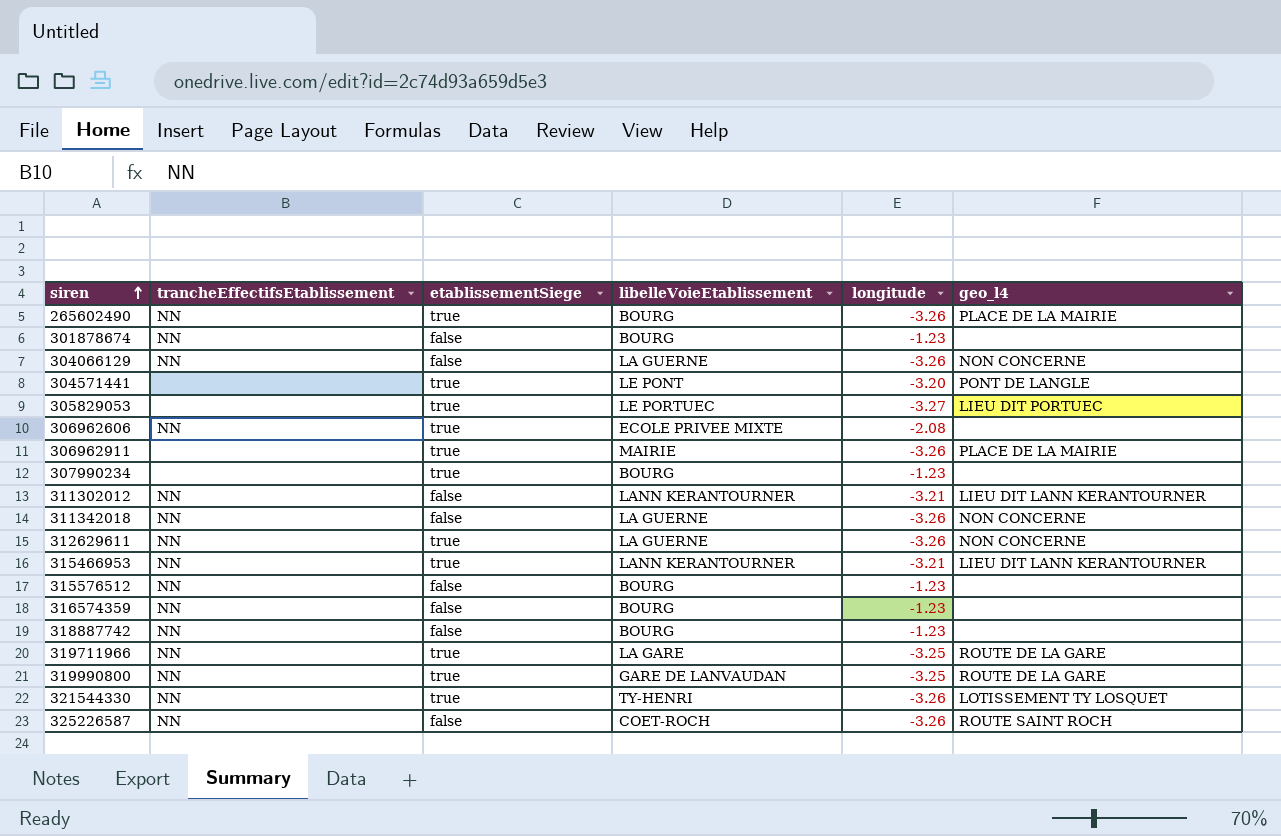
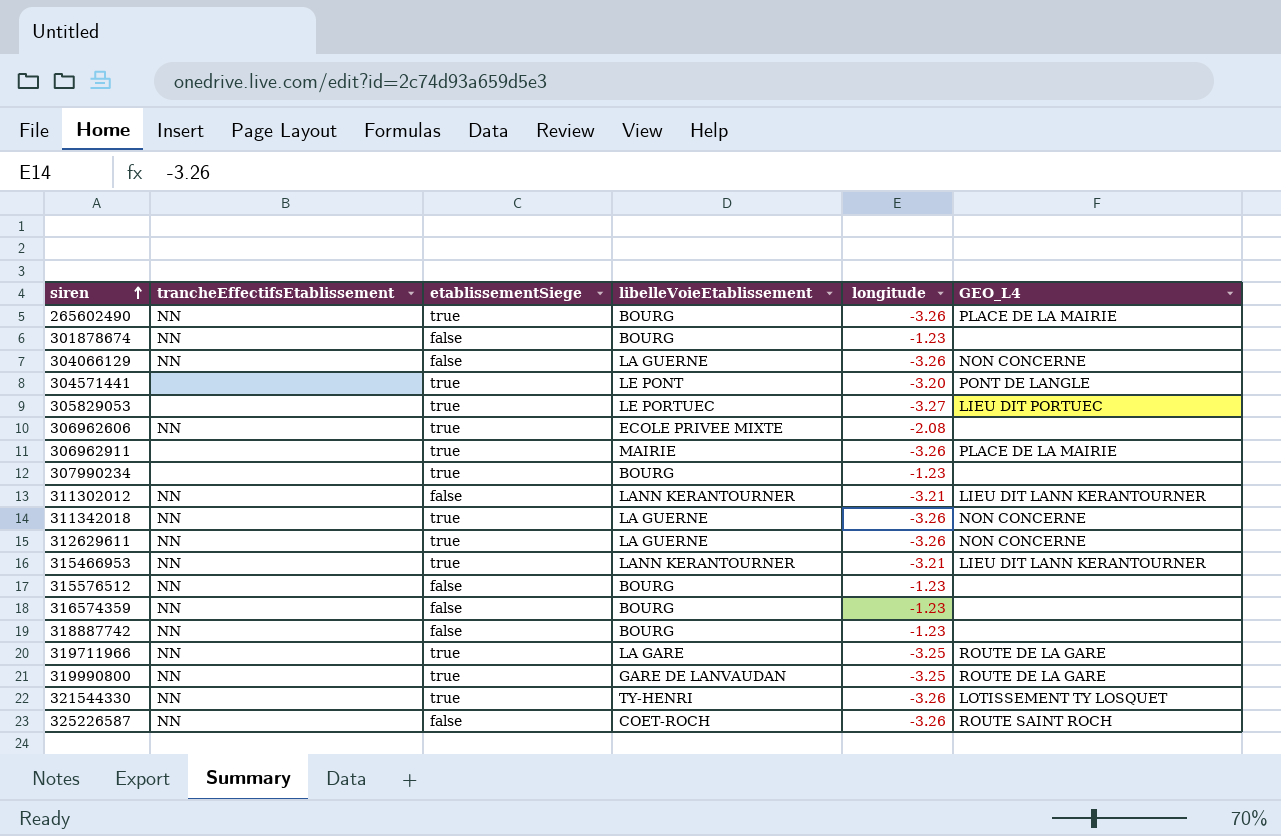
column name: geo_l4 -> GEO_L4
311342018 | etablissementSiege: false -> true

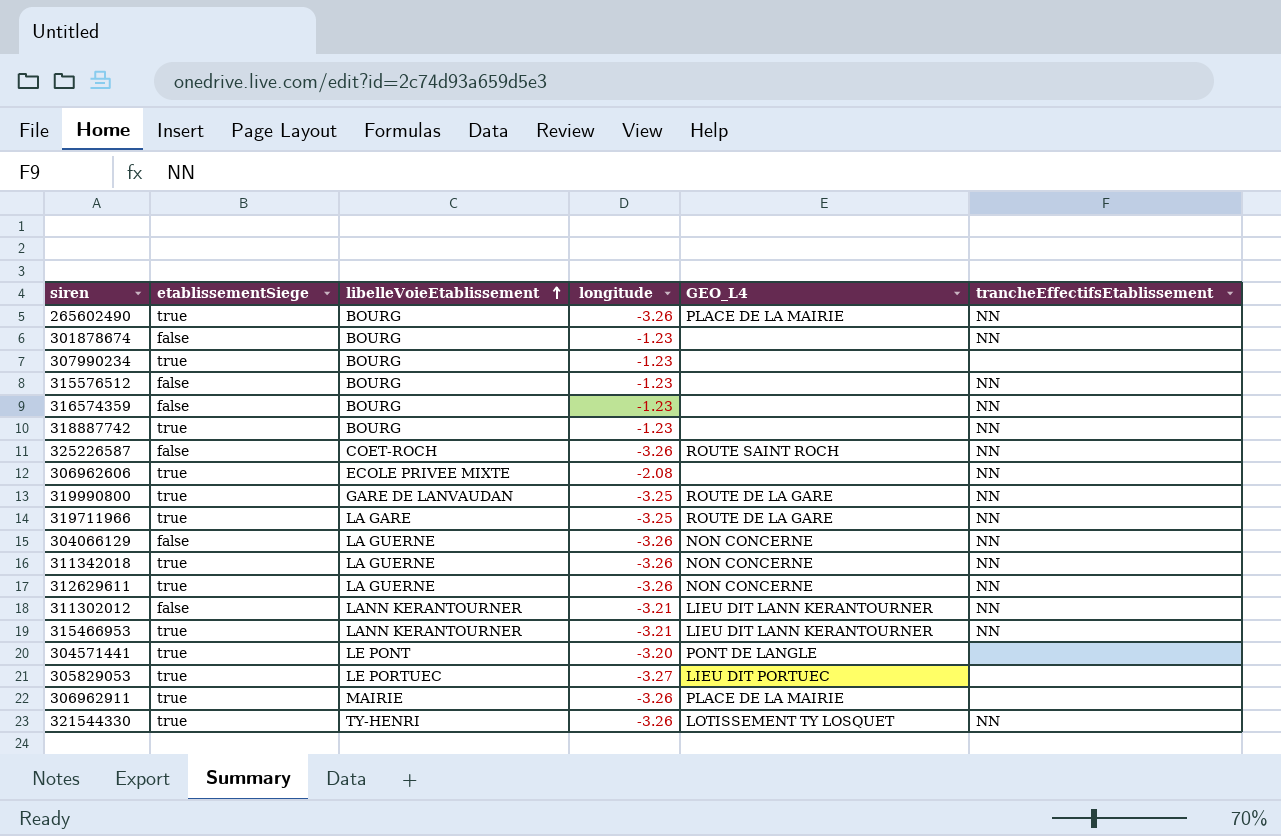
row order: siren ascending -> libelleVoieEtablissement ascending
column trancheEffectifsEtablissement | position: 2 -> 6
318887742 | etablissementSiege: false -> true

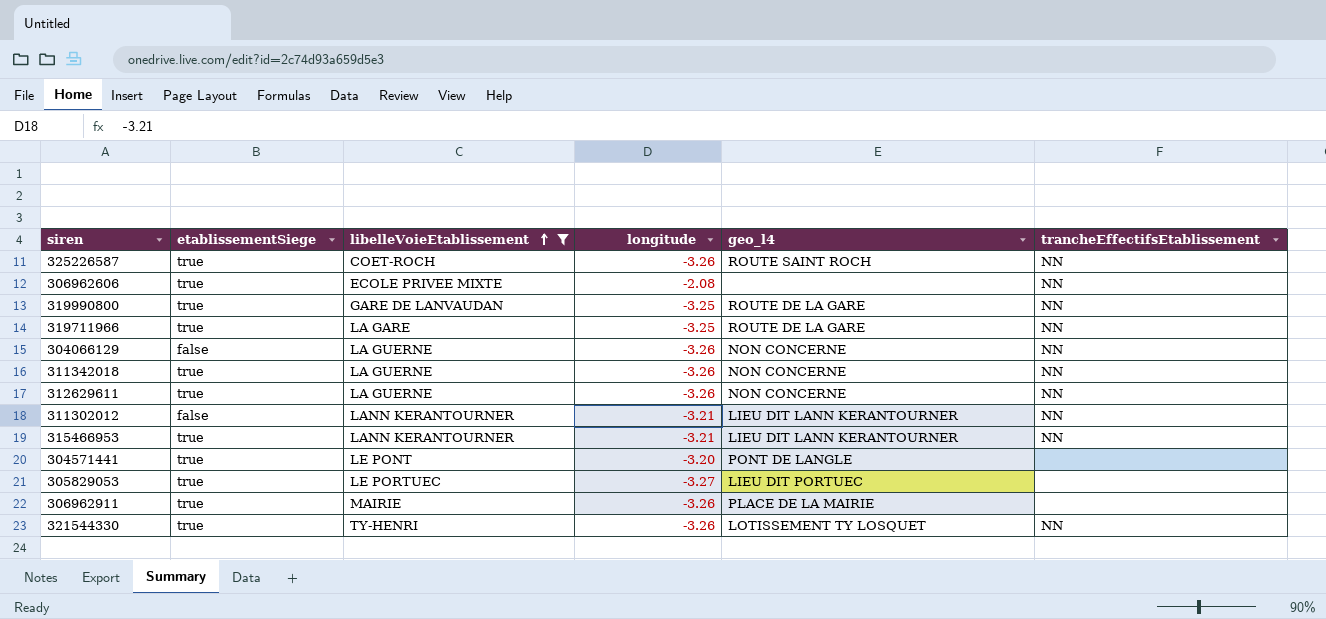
filter: none -> libelleVoieEtablissement != BOURG
column name: GEO_L4 -> geo_l4
325226587 | etablissementSiege: false -> true

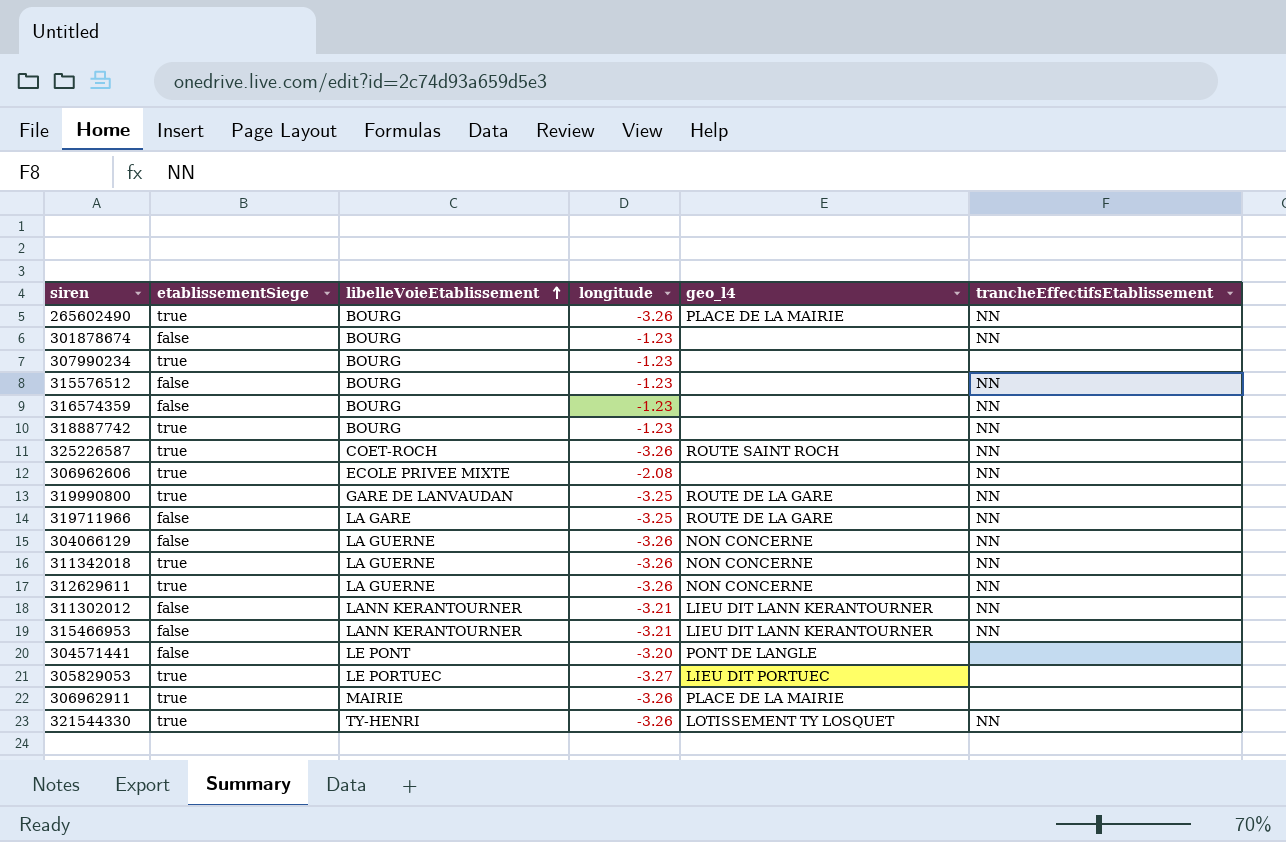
filter: libelleVoieEtablissement != BOURG -> none
319711966 | etablissementSiege: true -> false
315466953 | etablissementSiege: true -> false
304571441 | etablissementSiege: true -> false

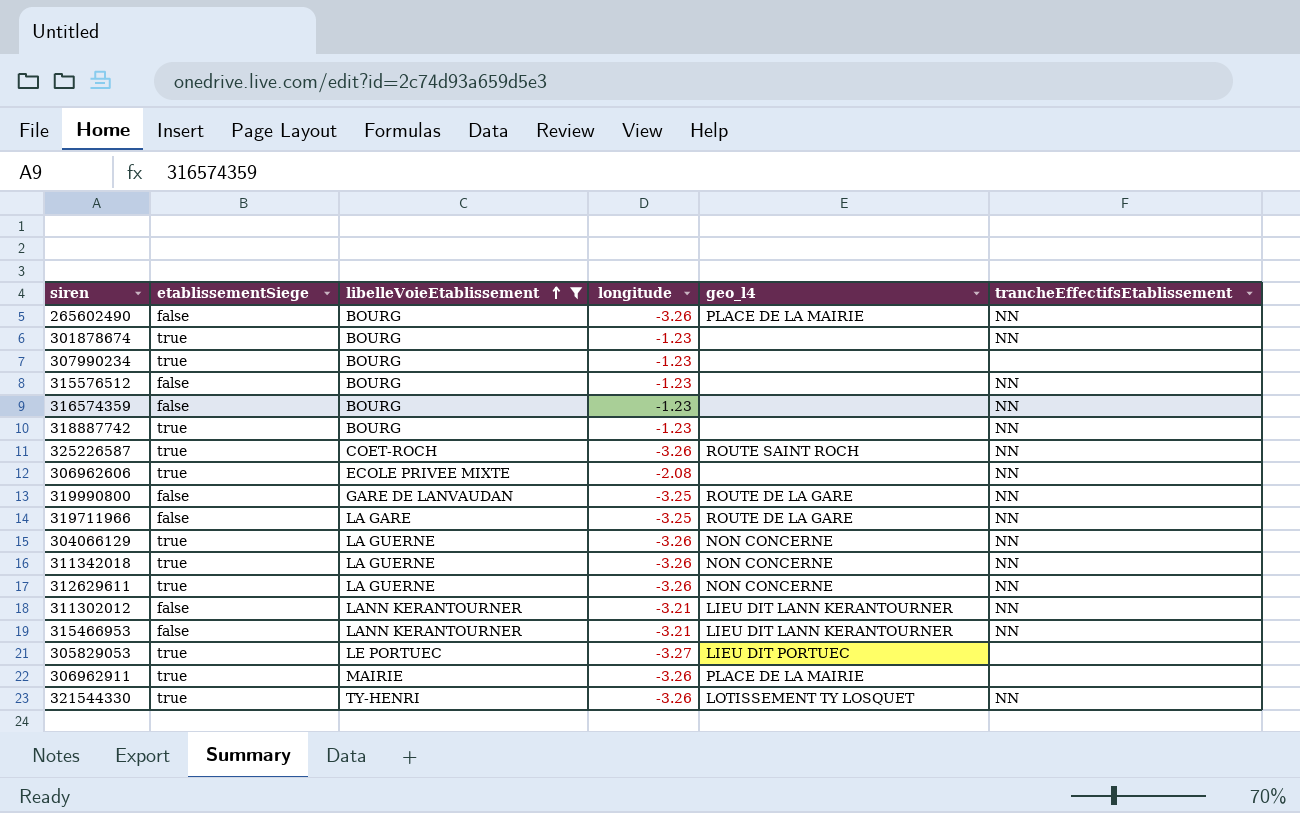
filter: none -> libelleVoieEtablissement != LE PONT
265602490 | etablissementSiege: true -> false
301878674 | etablissementSiege: false -> true
319990800 | etablissementSiege: true -> false
304066129 | etablissementSiege: false -> true

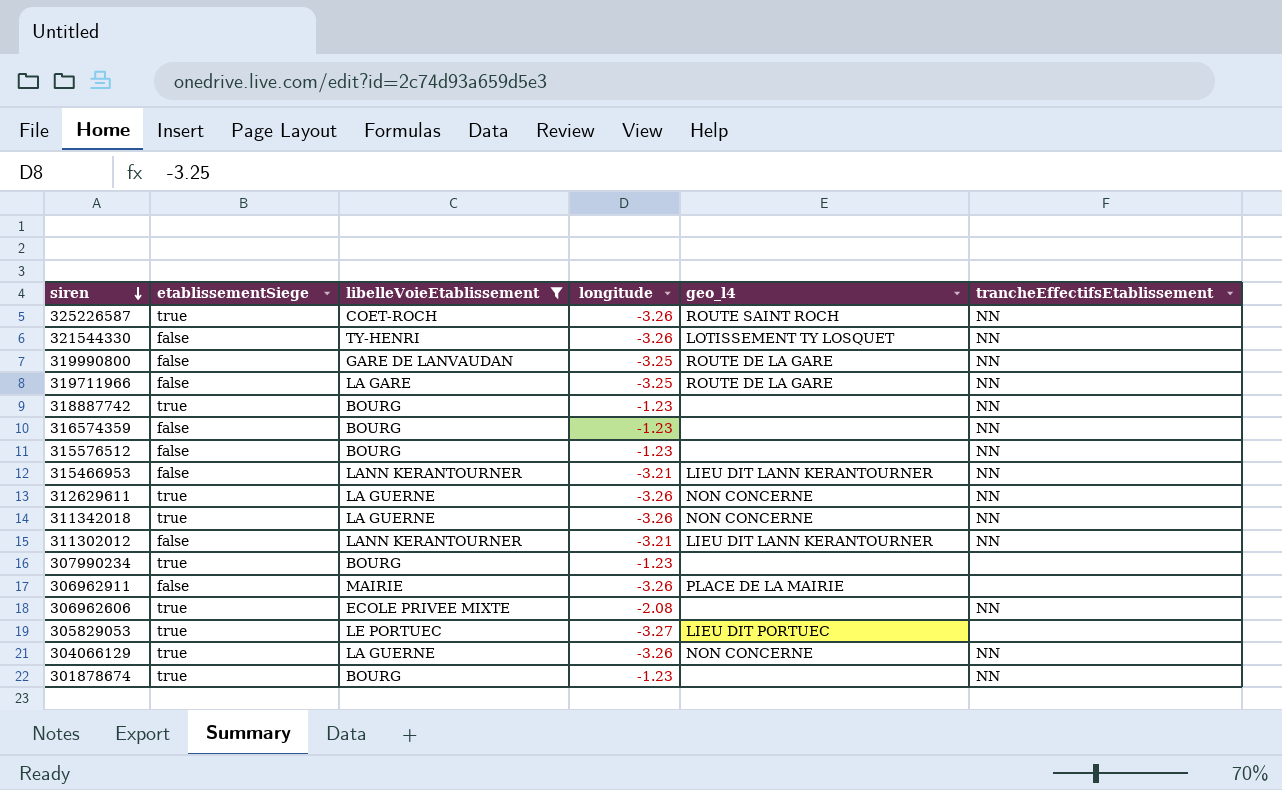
row order: libelleVoieEtablissement ascending -> siren descending
row 265602490: false | BOURG | -3.26 | PLACE DE LA MAIRIE | NN -> none
321544330 | etablissementSiege: true -> false
306962911 | etablissementSiege: true -> false

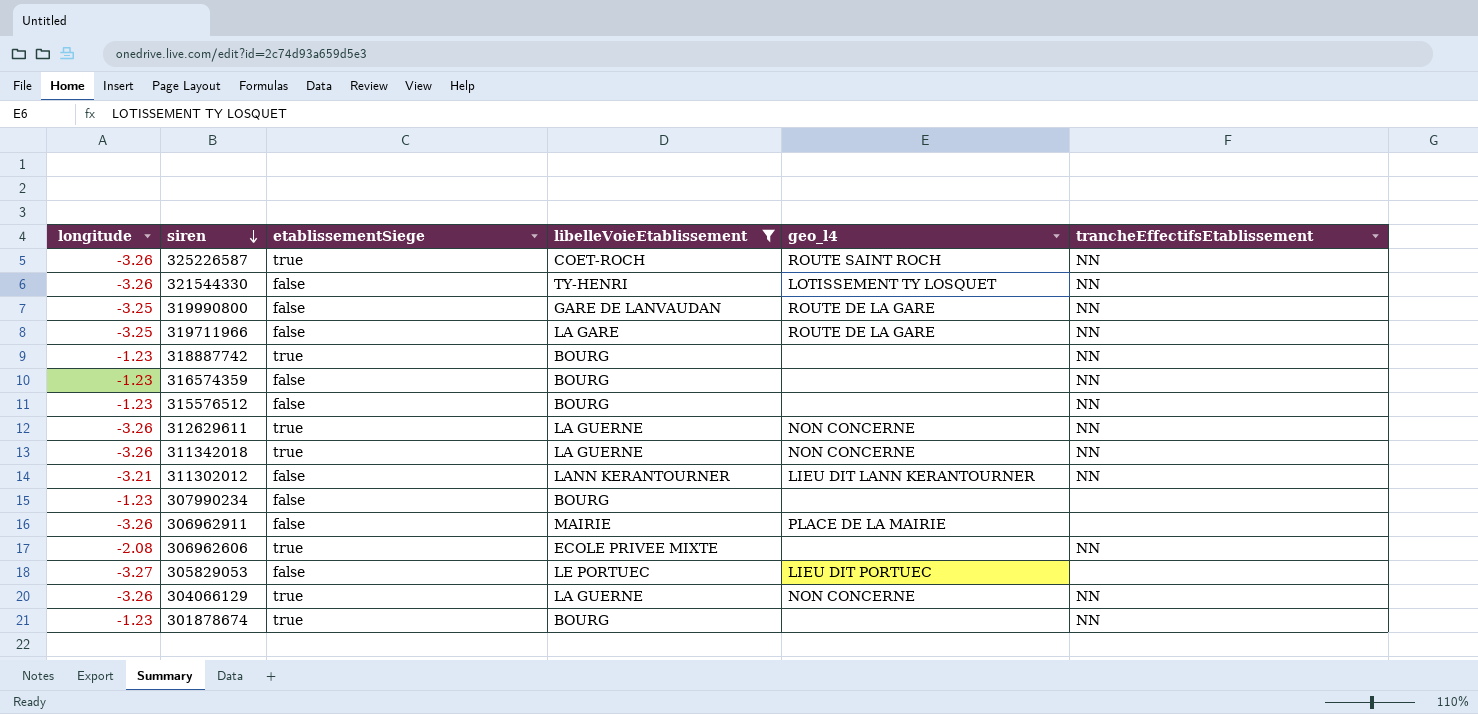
column longitude | position: 4 -> 1
row 315466953: false | LANN KERANTOURNER | -3.21 | LIEU DIT LANN KERANTOURNER | NN -> none
307990234 | etablissementSiege: true -> false
305829053 | etablissementSiege: true -> false

